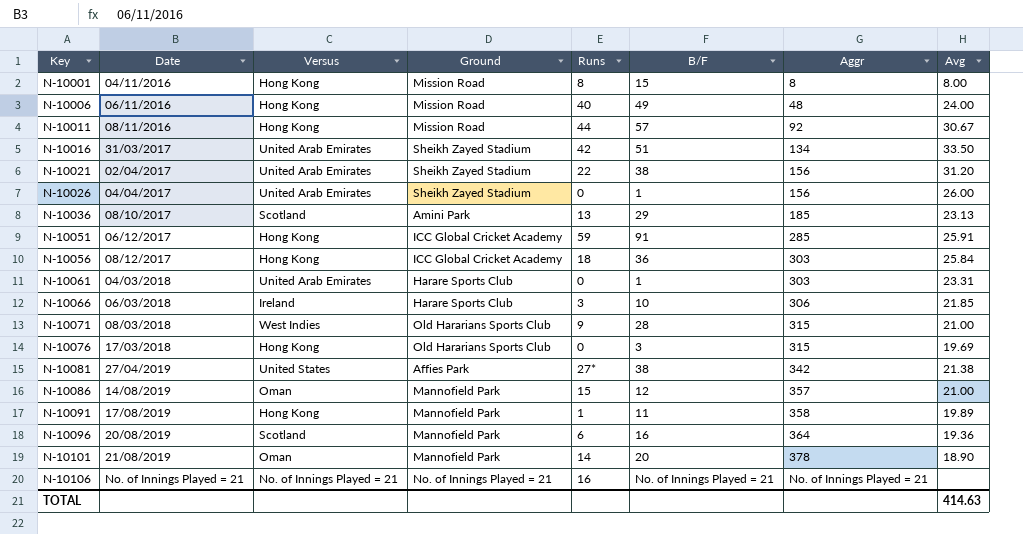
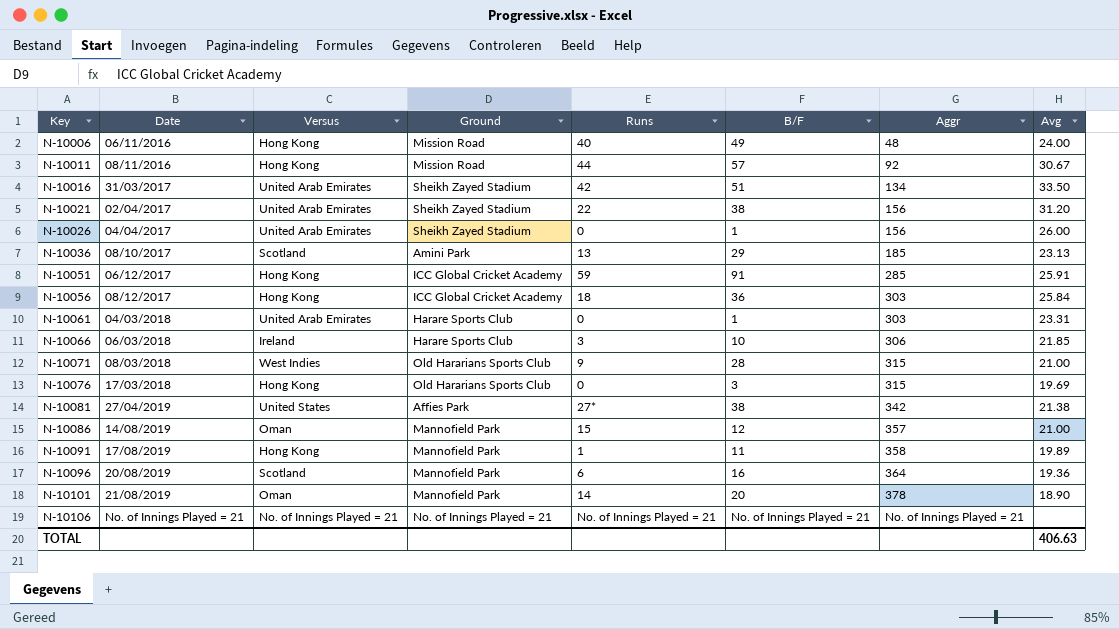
row N-10001: 04/11/2016 | Hong Kong | Mission Road | 8 | 15 | 8 | 8.00 -> none
N-10106 | Runs: 16 -> No. of Innings Played = 21
TOTAL | Avg: 414.63 -> 406.63

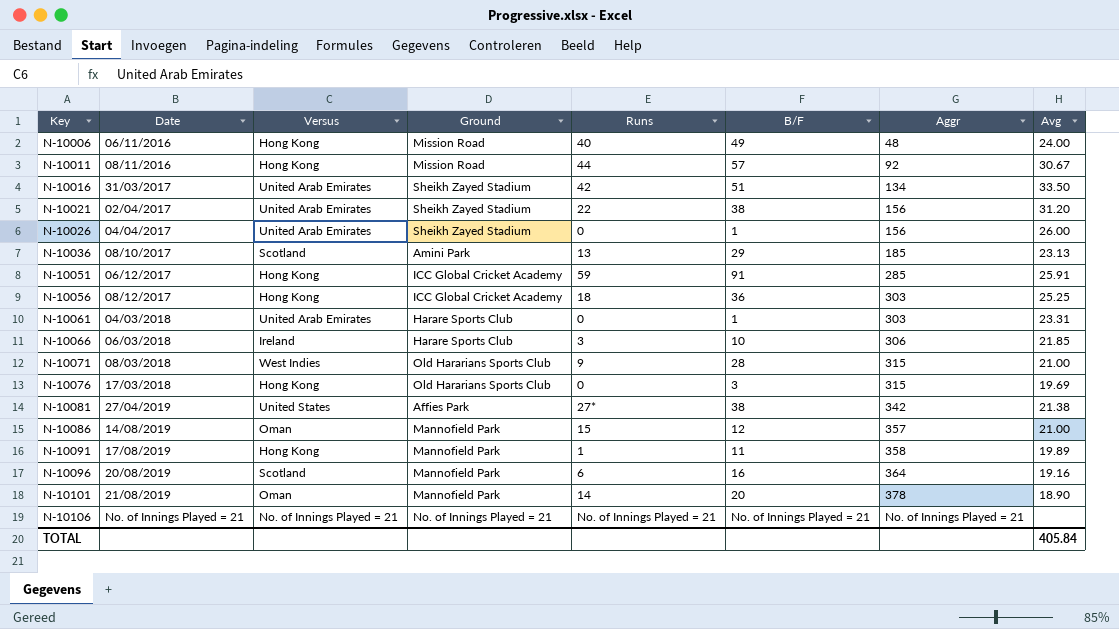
N-10056 | Avg: 25.84 -> 25.25
N-10096 | Avg: 19.36 -> 19.16
TOTAL | Avg: 406.63 -> 405.84

